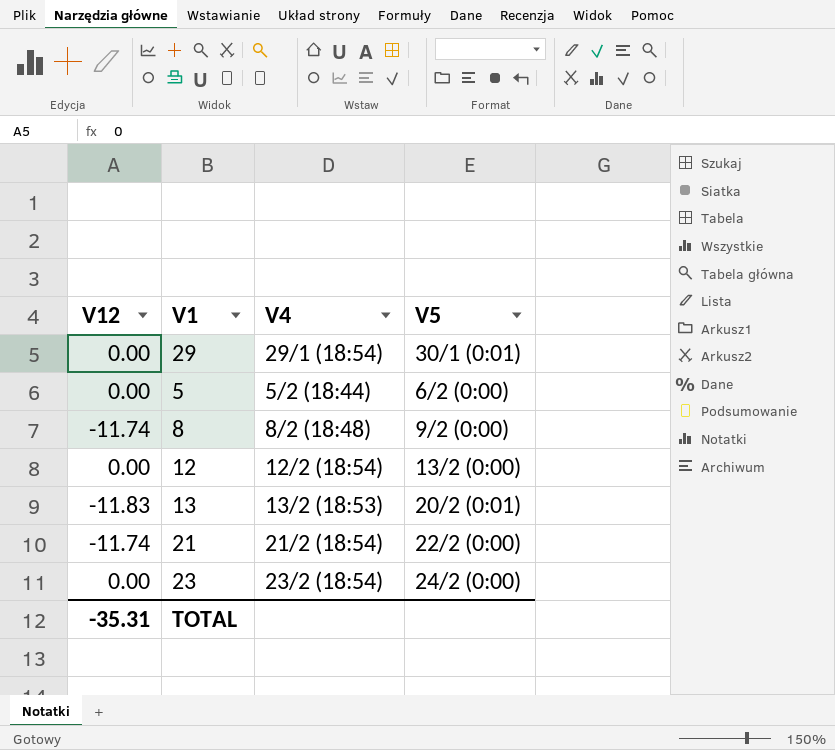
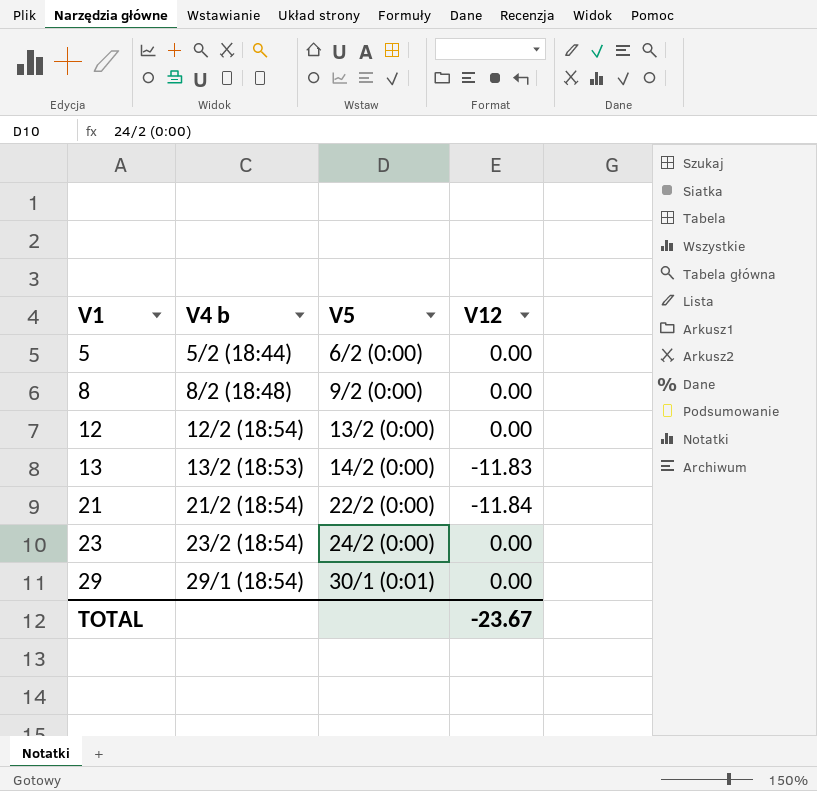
row order: none -> V1 ascending
column name: V4 -> V4 b
column V12 | position: 1 -> 4
8 | V12: -11.74 -> 0.00
13 | V5: 20/2 (0:01) -> 14/2 (0:00)
21 | V12: -11.74 -> -11.84
TOTAL | V12: -35.31 -> -23.67

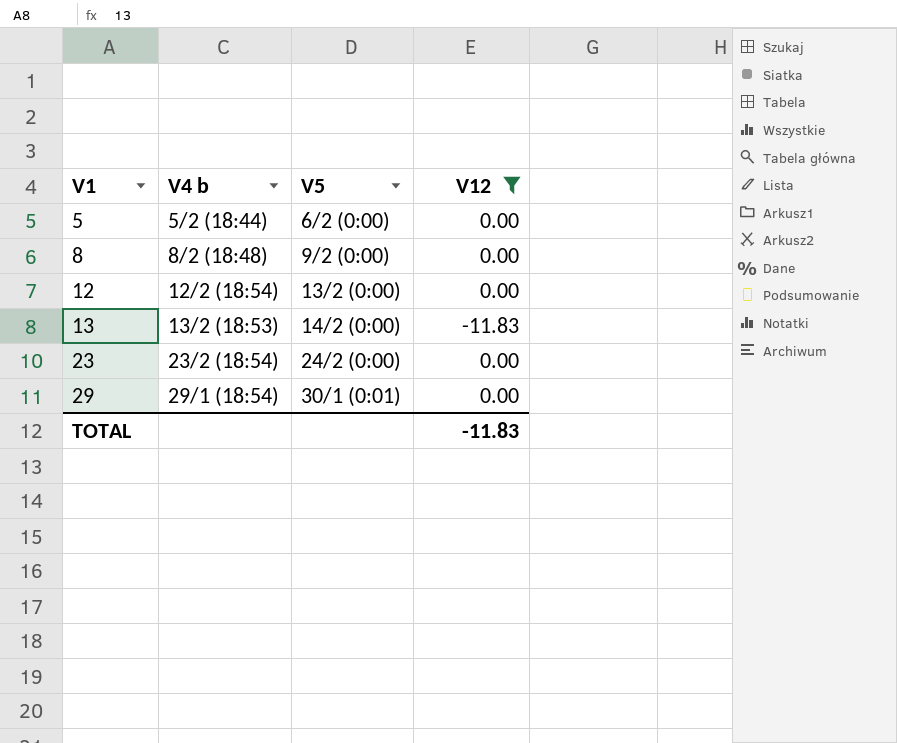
filter: none -> V12 != -11.84
TOTAL | V12: -23.67 -> -11.83

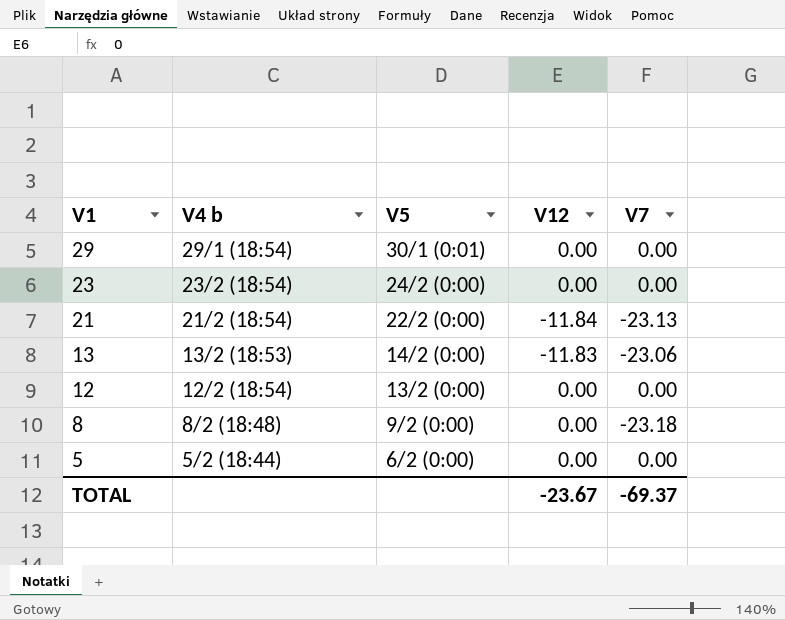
filter: V12 != -11.84 -> none
row order: V1 ascending -> V1 descending
column V7 | position: none -> 5
TOTAL | V12: -11.83 -> -23.67

